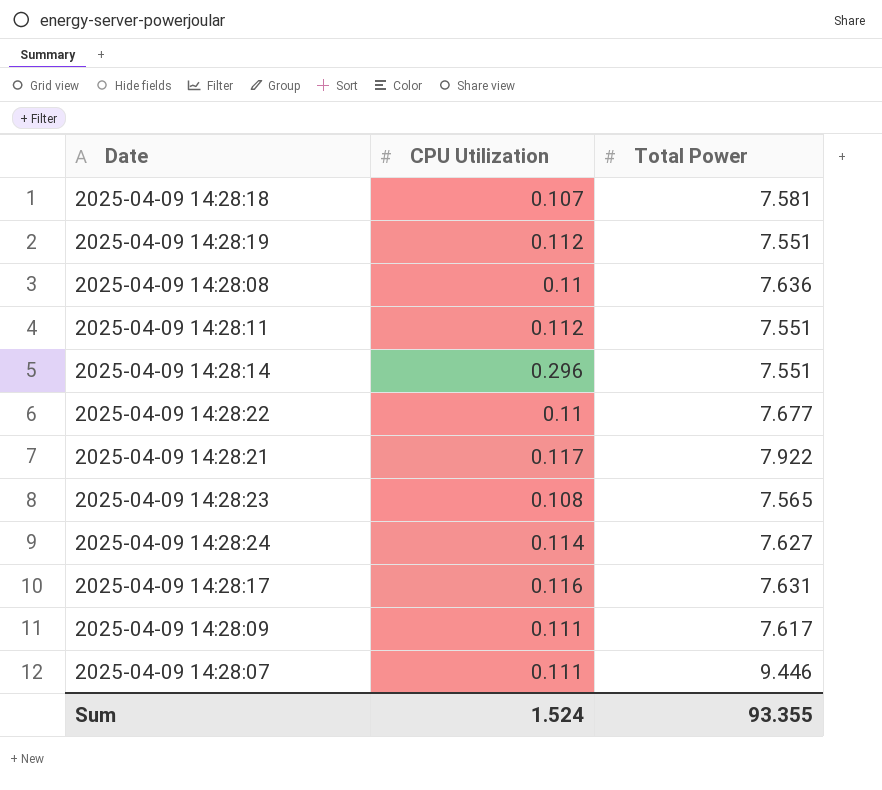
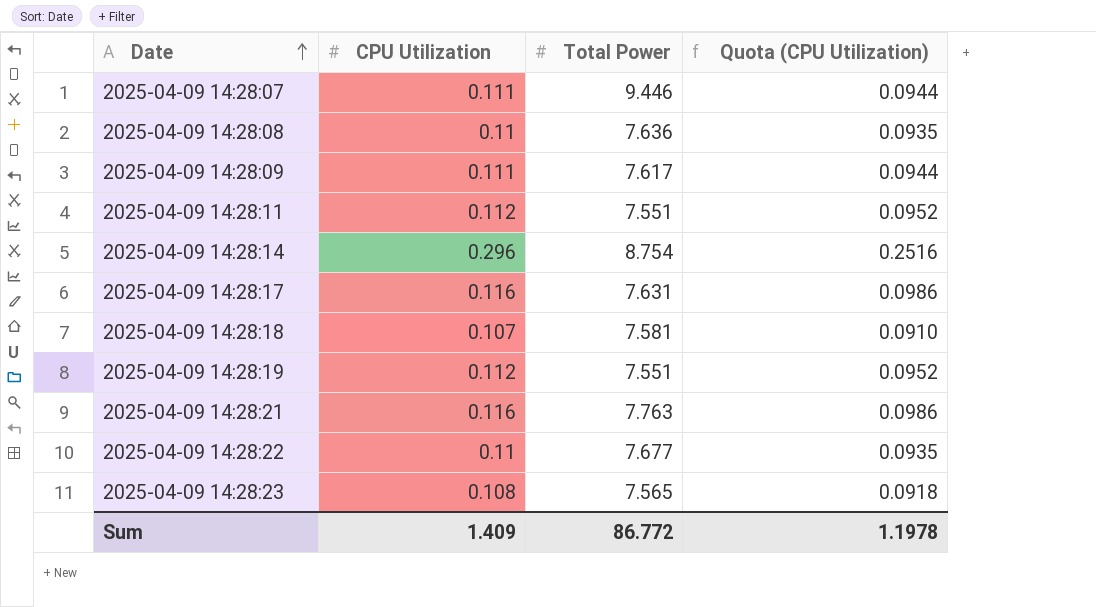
row order: none -> Date ascending
column Quota (CPU Utilization) | formula: none -> [CPU Utilization] * 0.85
row 2025-04-09 14:28:24: 0.114 | 7.627 -> none
2025-04-09 14:28:14 | Total Power: 7.551 -> 8.754
2025-04-09 14:28:21 | CPU Utilization: 0.117 -> 0.116
2025-04-09 14:28:21 | Total Power: 7.922 -> 7.763
Sum | CPU Utilization: 1.524 -> 1.409
Sum | Total Power: 93.355 -> 86.772

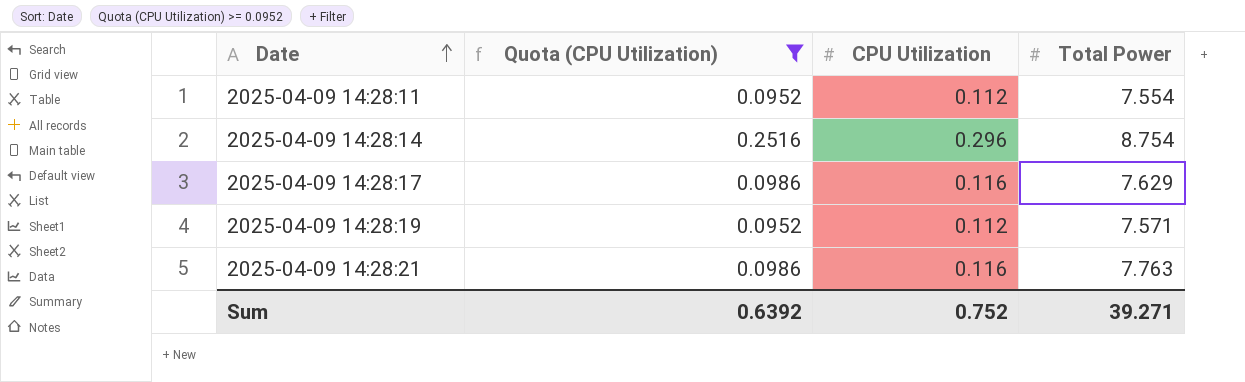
filter: none -> Quota (CPU Utilization) >= 0.0952
column Quota (CPU Utilization) | position: 4 -> 2
2025-04-09 14:28:11 | Total Power: 7.551 -> 7.554
2025-04-09 14:28:17 | Total Power: 7.631 -> 7.629
2025-04-09 14:28:19 | Total Power: 7.551 -> 7.571
Sum | Quota (CPU Utilization): 1.1978 -> 0.6392
Sum | CPU Utilization: 1.409 -> 0.752
Sum | Total Power: 86.772 -> 39.271

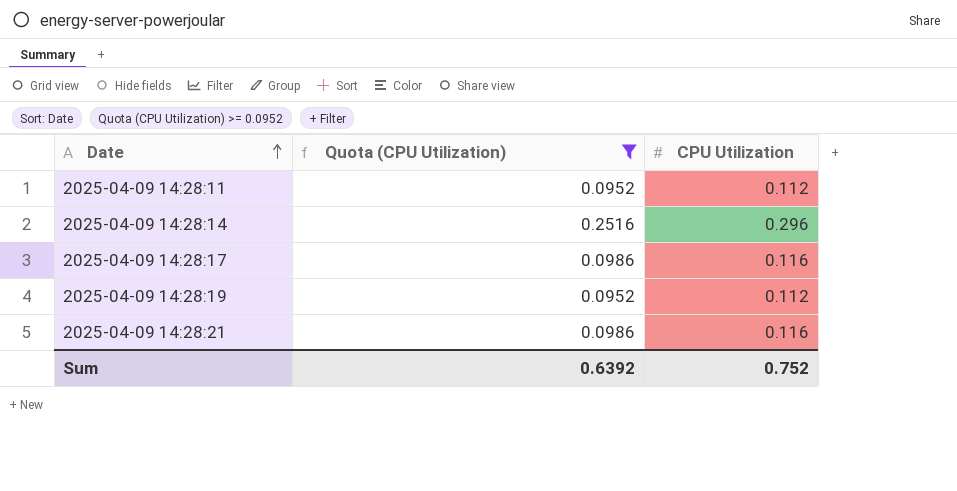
column Total Power | position: 4 -> none

